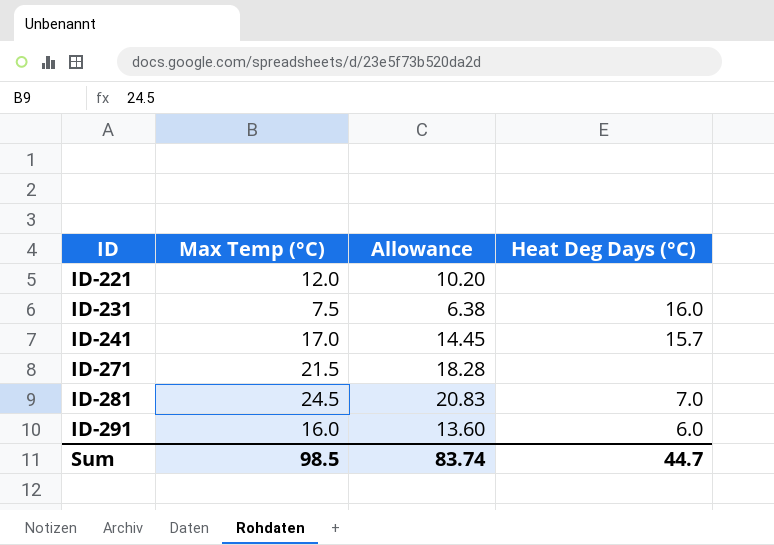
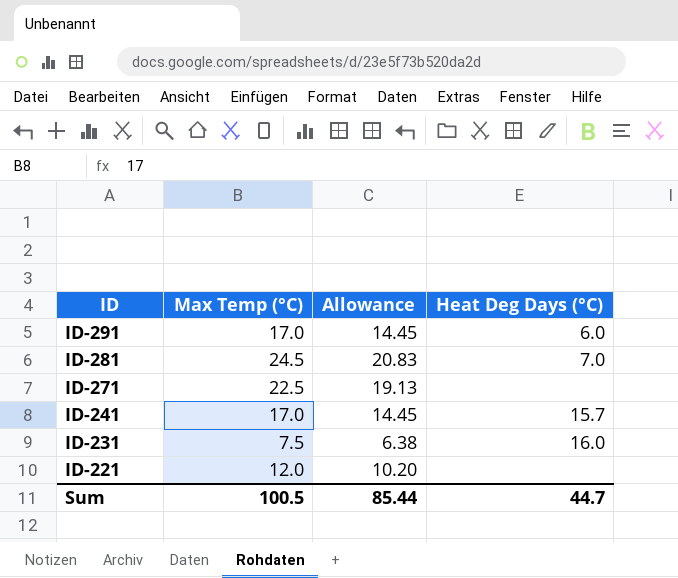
row order: ID ascending -> ID descending
ID-291 | Max Temp (°C): 16.0 -> 17.0
ID-291 | Allowance: 13.60 -> 14.45
ID-271 | Max Temp (°C): 21.5 -> 22.5
ID-271 | Allowance: 18.28 -> 19.13
Sum | Max Temp (°C): 98.5 -> 100.5
Sum | Allowance: 83.74 -> 85.44

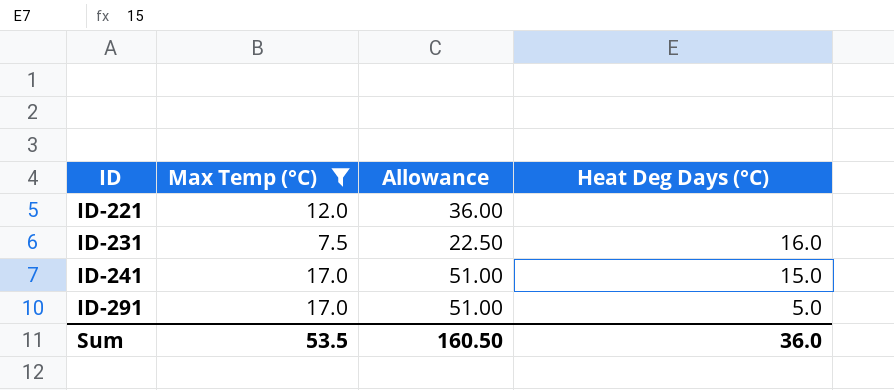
filter: none -> Max Temp (°C) <= 17.0
row order: ID descending -> ID ascending
column Allowance | formula: [Max Temp (°C)] * 0.85 -> [Max Temp (°C)] * 3
ID-241 | Heat Deg Days (°C): 15.7 -> 15.0
ID-291 | Heat Deg Days (°C): 6.0 -> 5.0
Sum | Max Temp (°C): 100.5 -> 53.5
Sum | Allowance: 85.44 -> 160.50
Sum | Heat Deg Days (°C): 44.7 -> 36.0

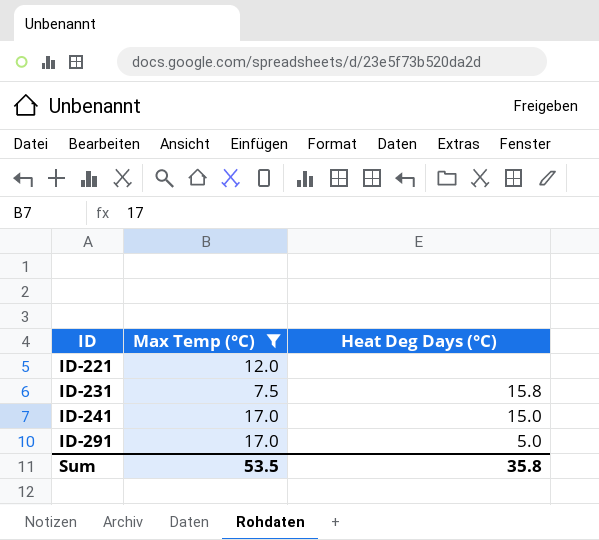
column Allowance | formula: [Max Temp (°C)] * 3 -> none
ID-231 | Heat Deg Days (°C): 16.0 -> 15.8
Sum | Heat Deg Days (°C): 36.0 -> 35.8

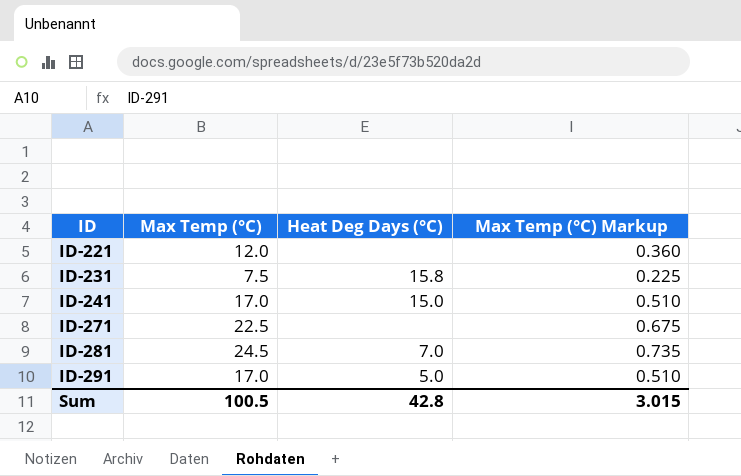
filter: Max Temp (°C) <= 17.0 -> none
column Max Temp (°C) Markup | formula: none -> [Max Temp (°C)] * 0.03
Sum | Max Temp (°C): 53.5 -> 100.5
Sum | Heat Deg Days (°C): 35.8 -> 42.8

